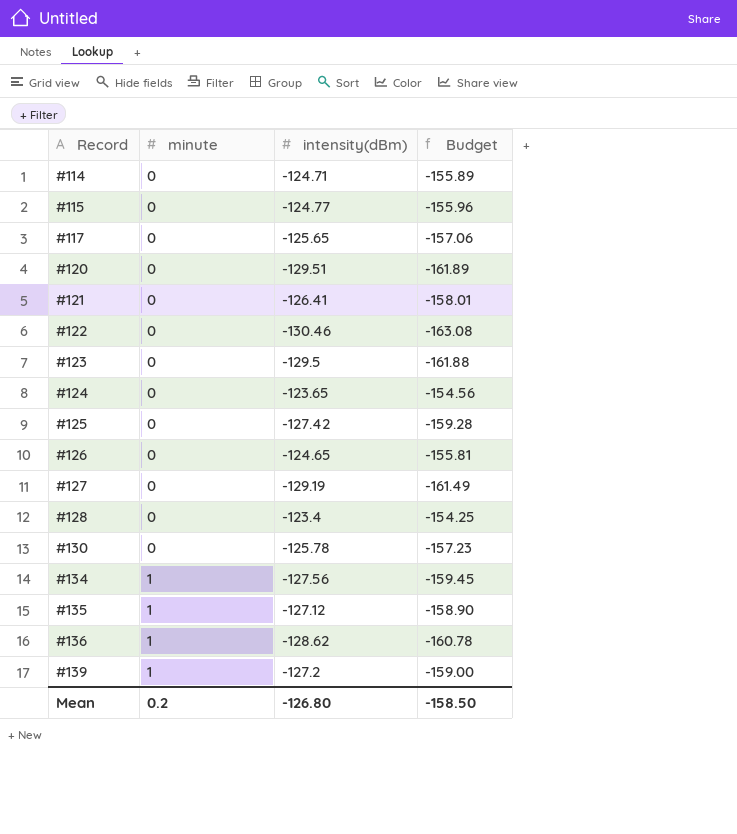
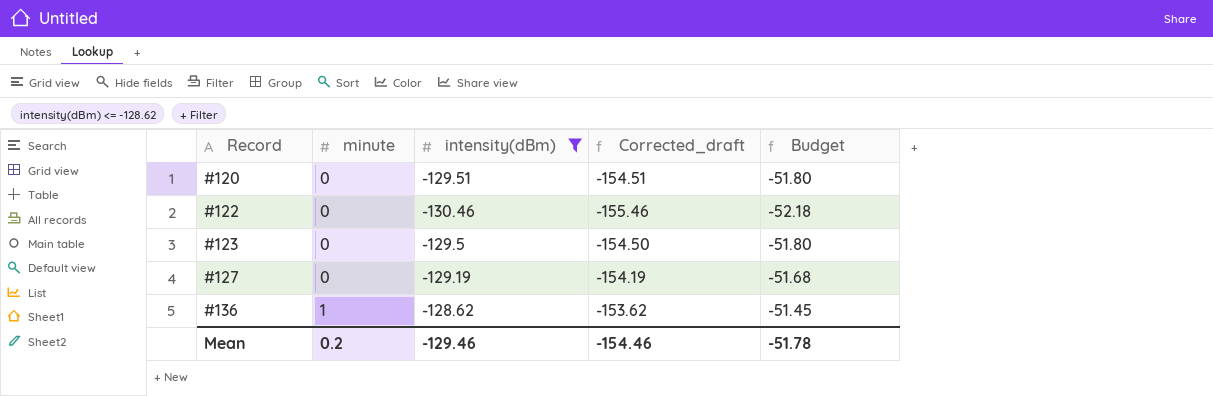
filter: none -> intensity(dBm) <= -128.62
column Corrected_draft | formula: none -> [intensity(dBm)] - 25
column Budget | formula: [intensity(dBm)] * 1.25 -> [intensity(dBm)] * 0.4
Mean | intensity(dBm): -126.80 -> -129.46
Mean | Budget: -158.50 -> -51.78

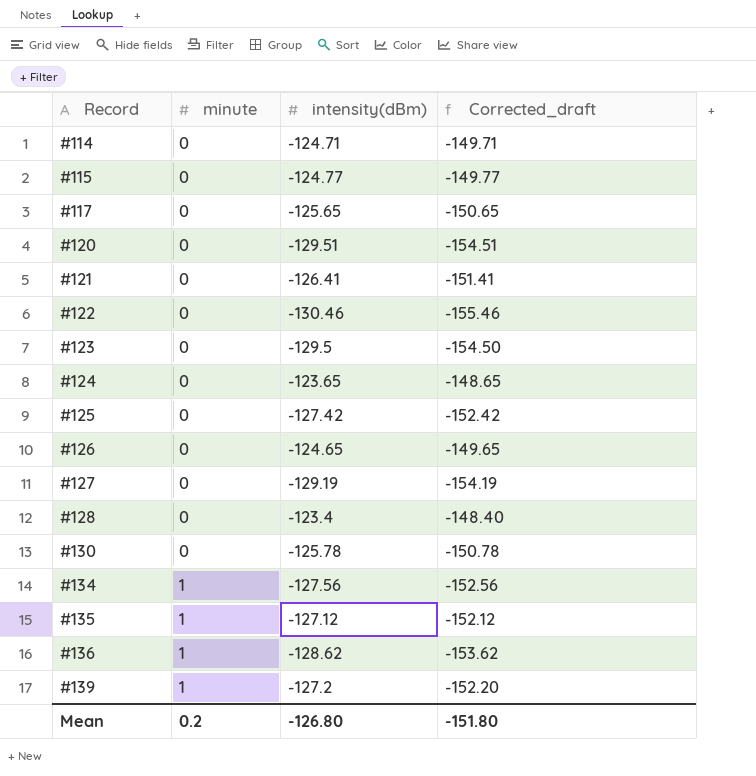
filter: intensity(dBm) <= -128.62 -> none
column Budget | formula: [intensity(dBm)] * 0.4 -> none
Mean | intensity(dBm): -129.46 -> -126.80
Mean | Corrected_draft: -154.46 -> -151.80

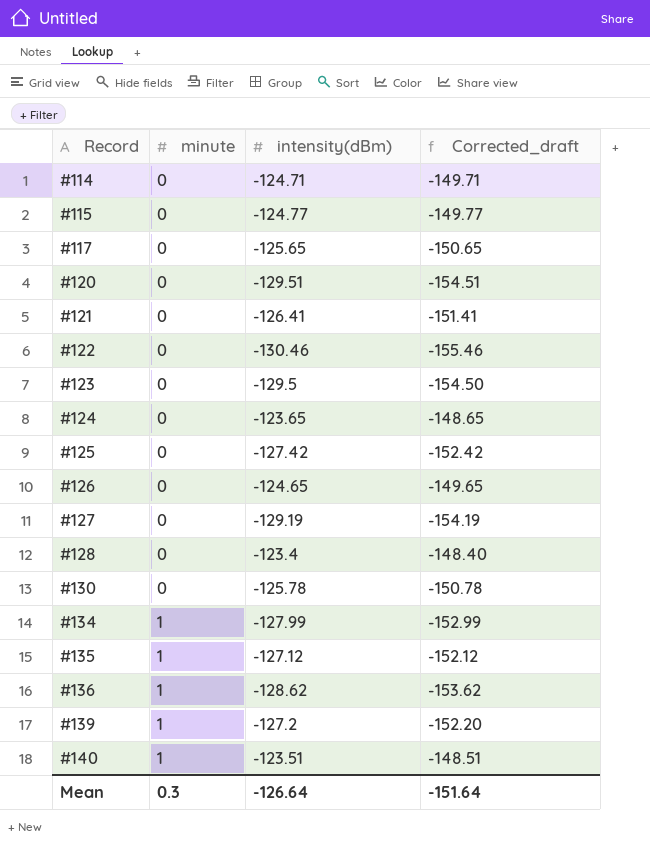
#134 | intensity(dBm): -127.56 -> -127.99
#134 | Corrected_draft: -152.56 -> -152.99
row #140: none -> 1 | -123.51 | -148.51
Mean | minute: 0.2 -> 0.3
Mean | intensity(dBm): -126.80 -> -126.64
Mean | Corrected_draft: -151.80 -> -151.64

